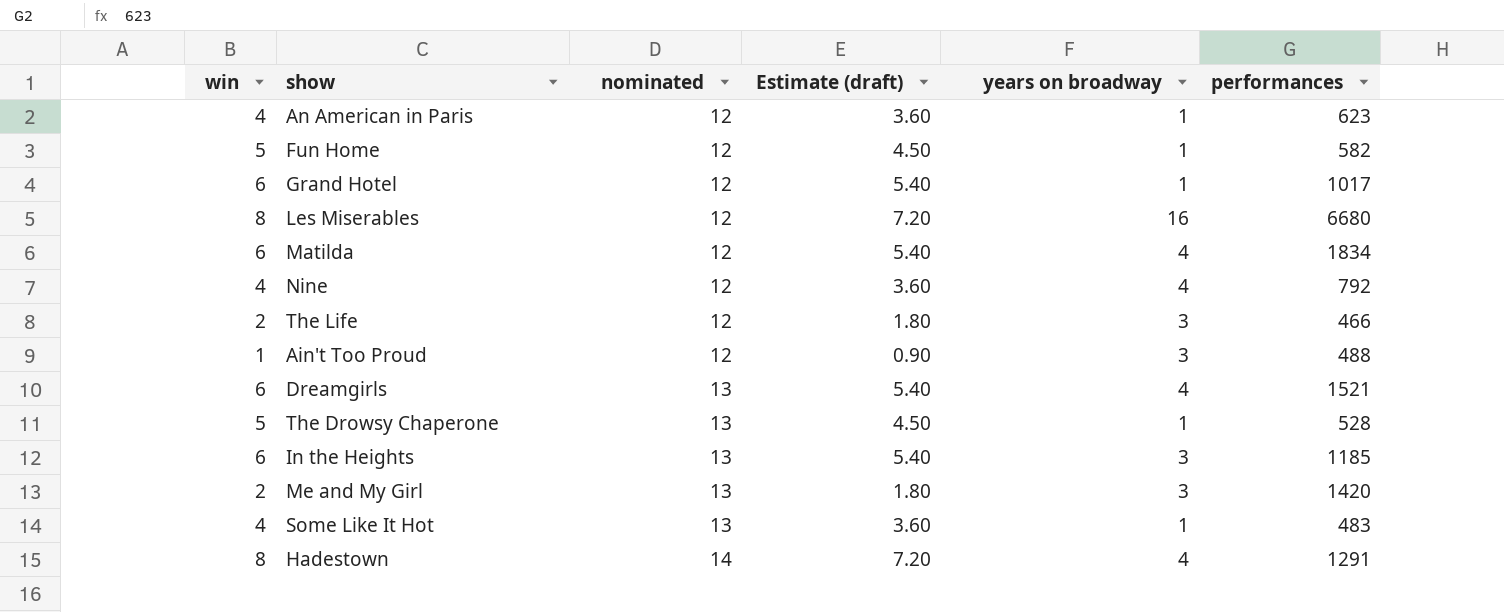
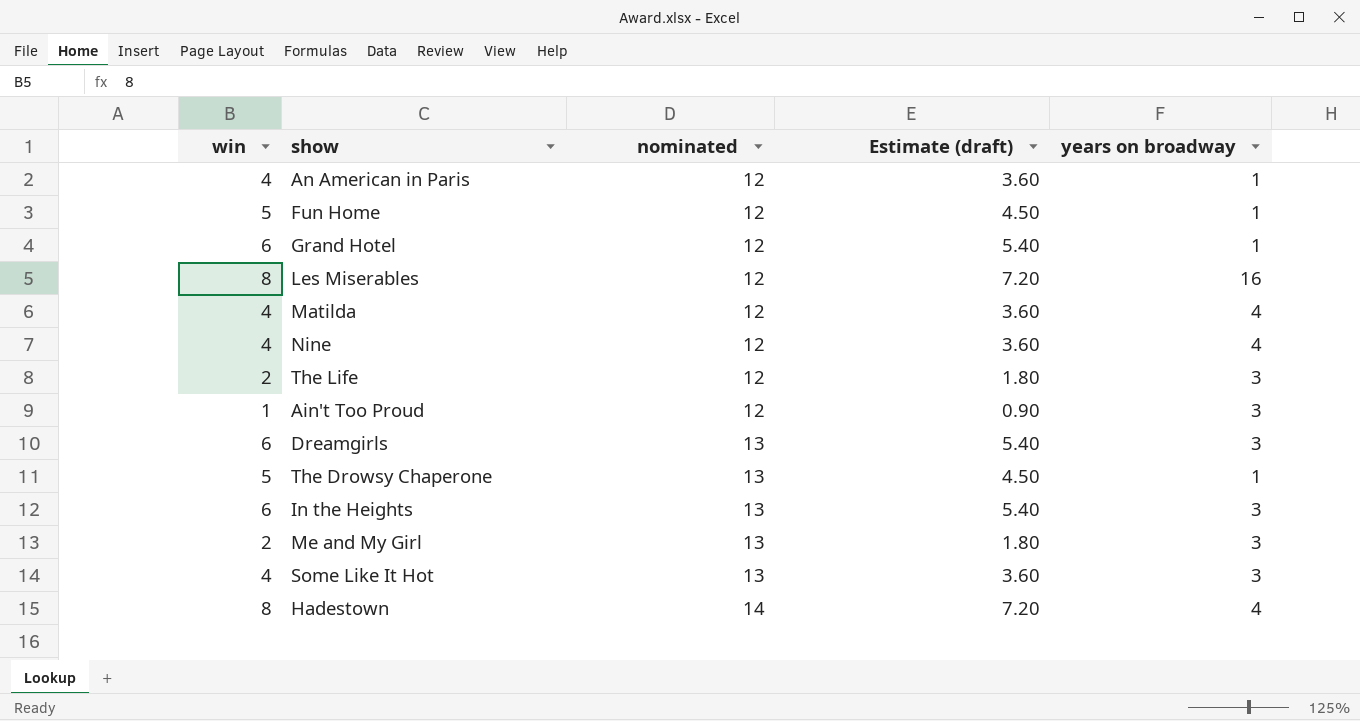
column performances | position: 6 -> none
Matilda | win: 6 -> 4
Matilda | Estimate (draft): 5.40 -> 3.60
Dreamgirls | years on broadway: 4 -> 3
Some Like It Hot | years on broadway: 1 -> 3

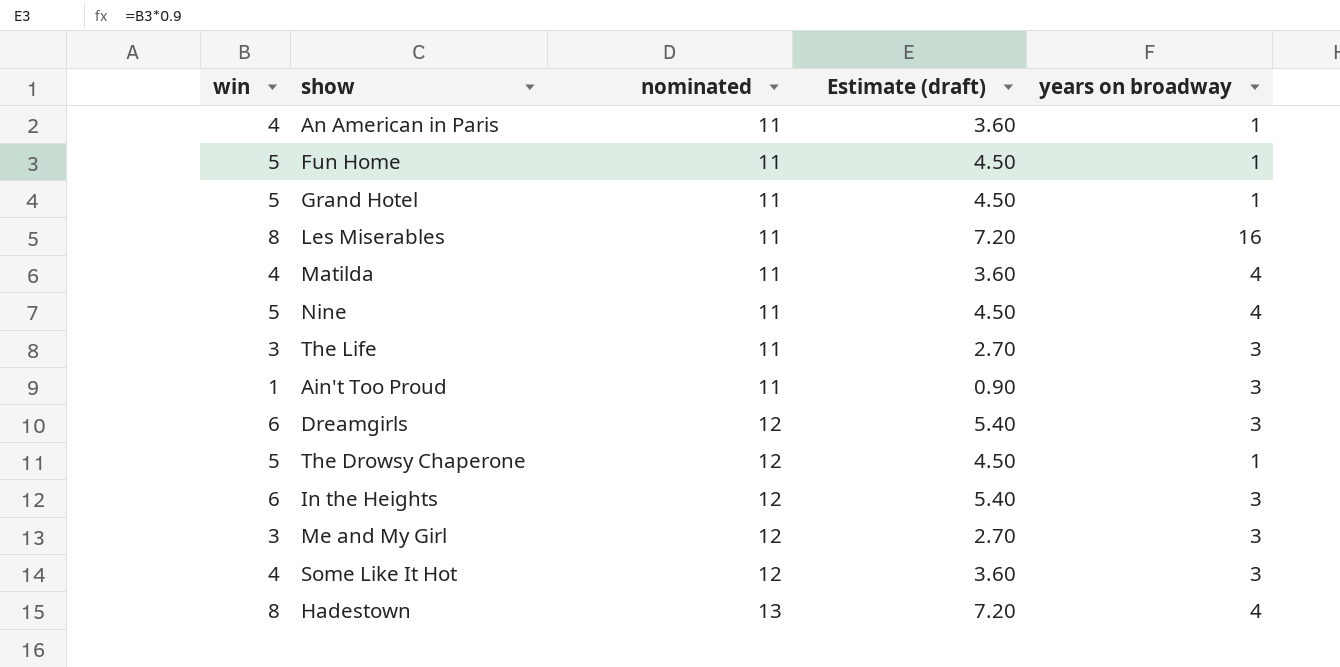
An American in Paris | nominated: 12 -> 11
Fun Home | nominated: 12 -> 11
Grand Hotel | win: 6 -> 5
Grand Hotel | nominated: 12 -> 11
Grand Hotel | Estimate (draft): 5.40 -> 4.50
Les Miserables | nominated: 12 -> 11
Matilda | nominated: 12 -> 11
Nine | win: 4 -> 5
Nine | nominated: 12 -> 11
Nine | Estimate (draft): 3.60 -> 4.50
The Life | win: 2 -> 3
The Life | nominated: 12 -> 11
The Life | Estimate (draft): 1.80 -> 2.70
Ain't Too Proud | nominated: 12 -> 11
Dreamgirls | nominated: 13 -> 12
The Drowsy Chaperone | nominated: 13 -> 12
In the Heights | nominated: 13 -> 12
Me and My Girl | win: 2 -> 3
Me and My Girl | nominated: 13 -> 12
Me and My Girl | Estimate (draft): 1.80 -> 2.70
Some Like It Hot | nominated: 13 -> 12
Hadestown | nominated: 14 -> 13

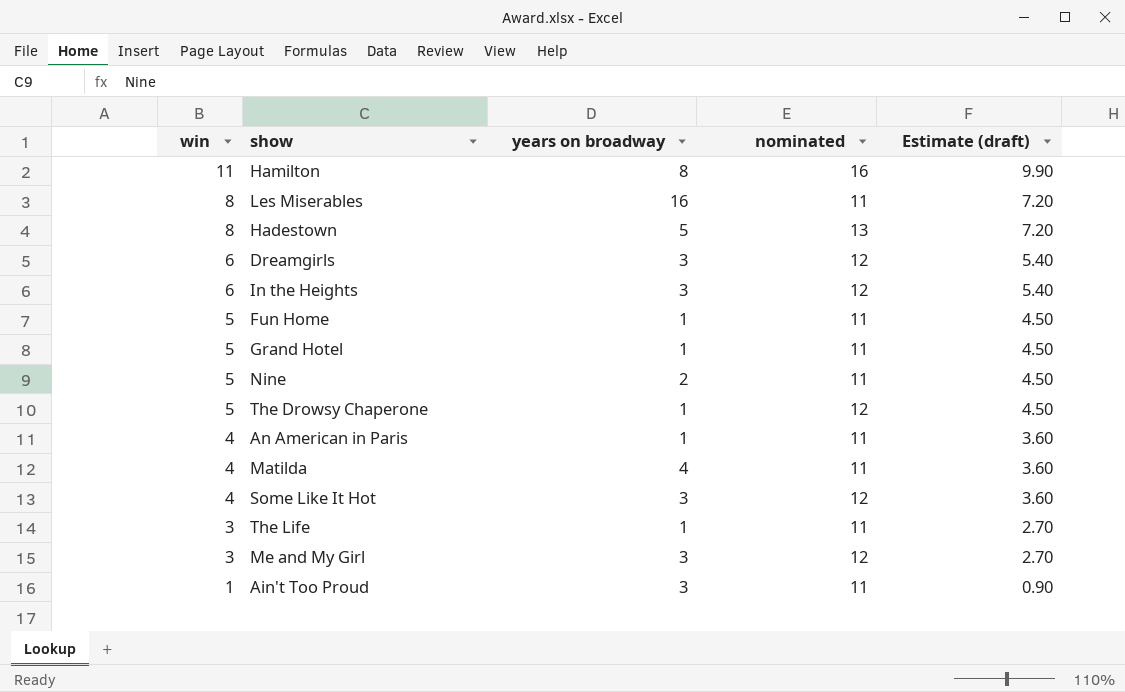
row order: nominated ascending -> win descending
column years on broadway | position: 5 -> 3
row Hamilton: none -> 11 | 8 | 16 | 9.90
Hadestown | years on broadway: 4 -> 5
Nine | years on broadway: 4 -> 2
The Life | years on broadway: 3 -> 1

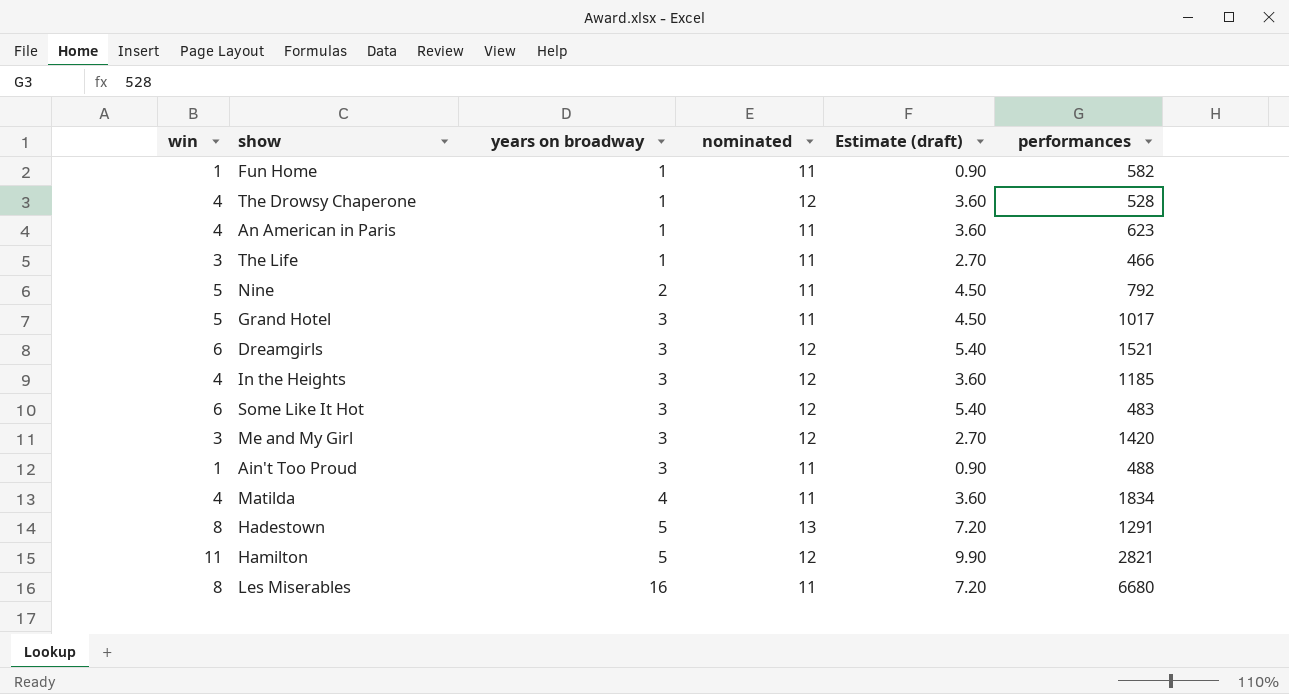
row order: win descending -> years on broadway ascending
column performances | position: none -> 6
Fun Home | win: 5 -> 1
Fun Home | Estimate (draft): 4.50 -> 0.90
The Drowsy Chaperone | win: 5 -> 4
The Drowsy Chaperone | Estimate (draft): 4.50 -> 3.60
Grand Hotel | years on broadway: 1 -> 3
In the Heights | win: 6 -> 4
In the Heights | Estimate (draft): 5.40 -> 3.60
Some Like It Hot | win: 4 -> 6
Some Like It Hot | Estimate (draft): 3.60 -> 5.40
Hamilton | years on broadway: 8 -> 5
Hamilton | nominated: 16 -> 12

